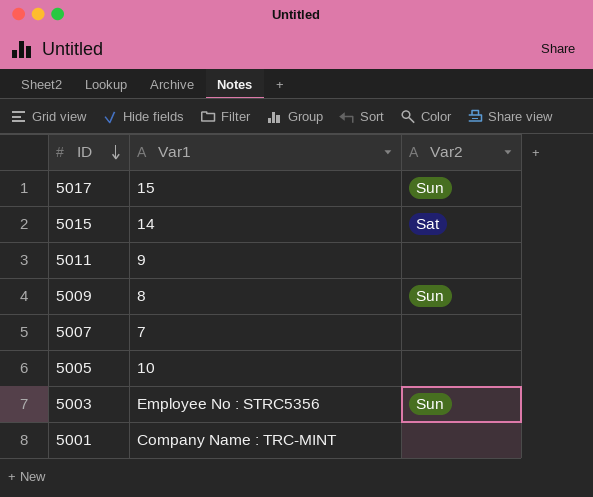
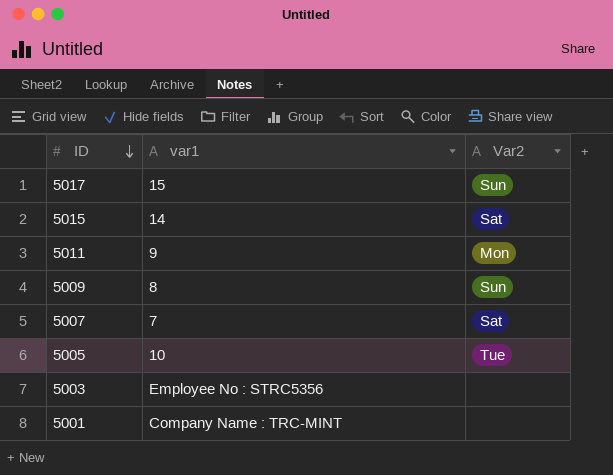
column name: Var1 -> var1
5011 | Var2: none -> Mon
5007 | Var2: none -> Sat
5005 | Var2: none -> Tue
5003 | Var2: Sun -> none

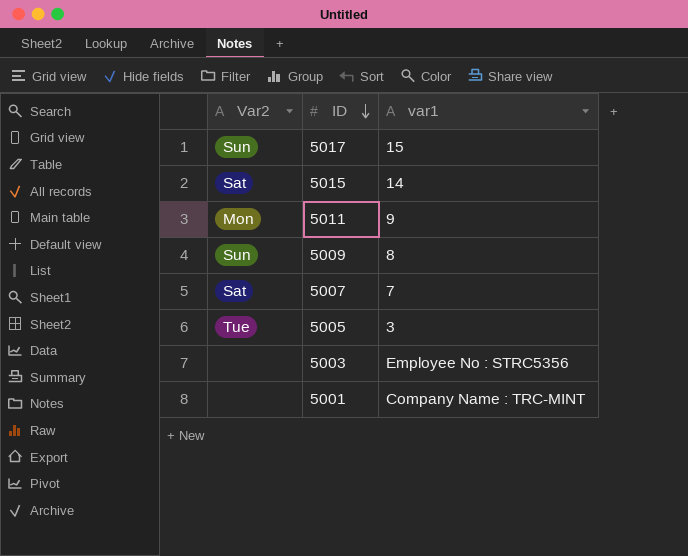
column Var2 | position: 3 -> 1
5005 | var1: 10 -> 3

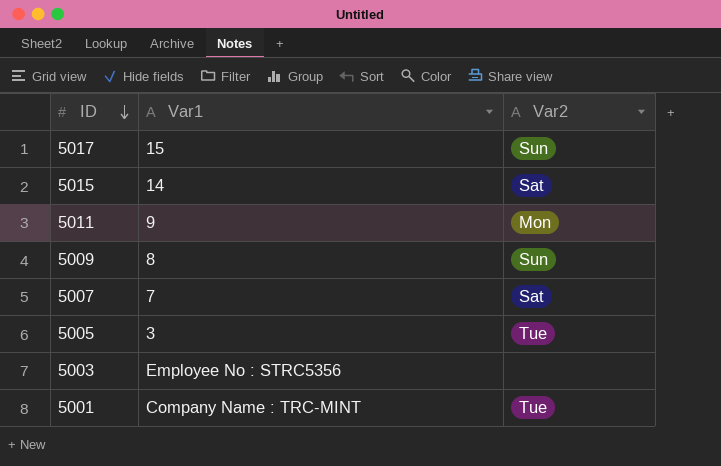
column name: var1 -> Var1
column Var2 | position: 1 -> 3
5001 | Var2: none -> Tue

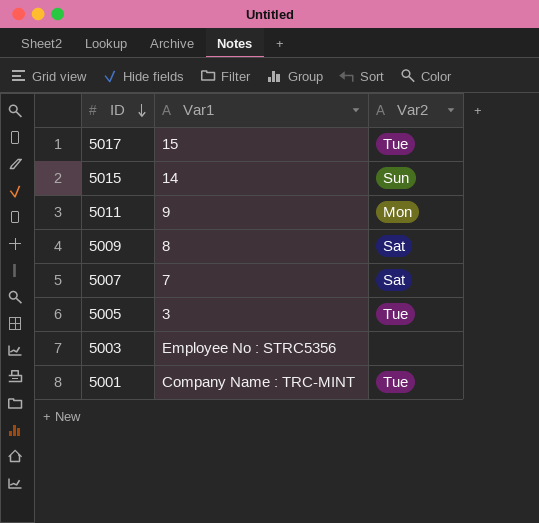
5017 | Var2: Sun -> Tue
5015 | Var2: Sat -> Sun
5009 | Var2: Sun -> Sat

